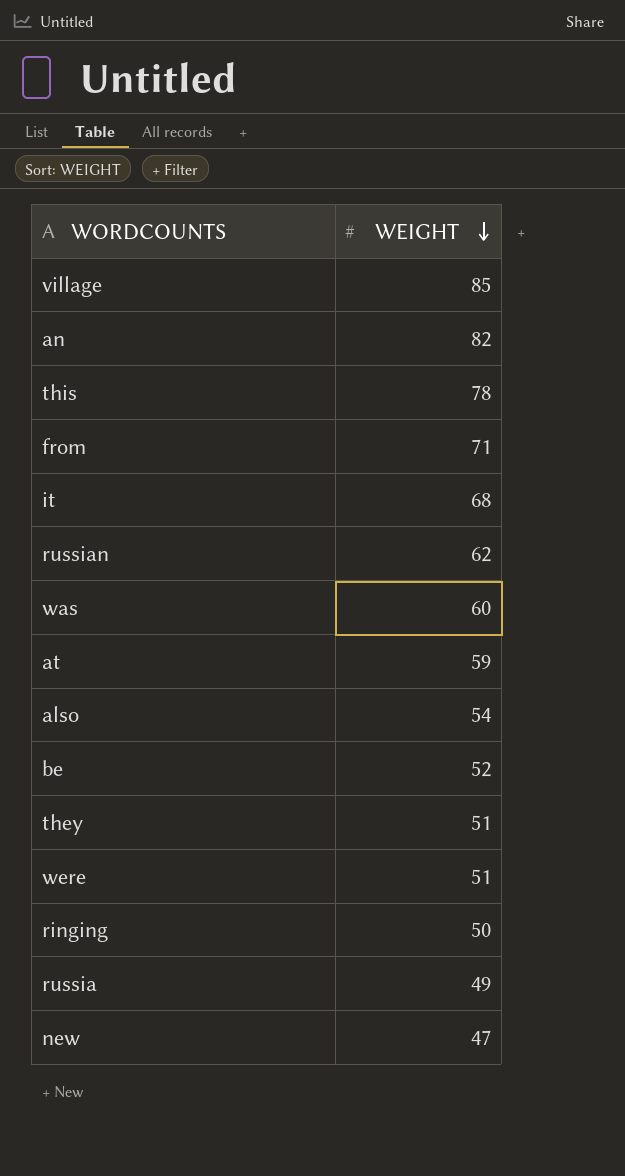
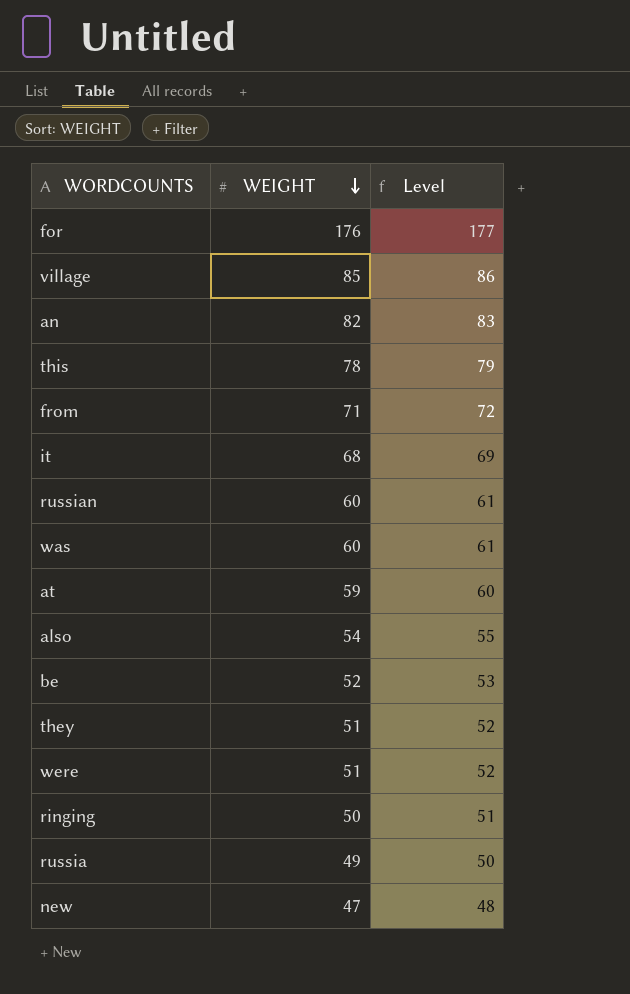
column Level | formula: none -> [WEIGHT] + 1
row for: none -> 176 | 177
russian | WEIGHT: 62 -> 60

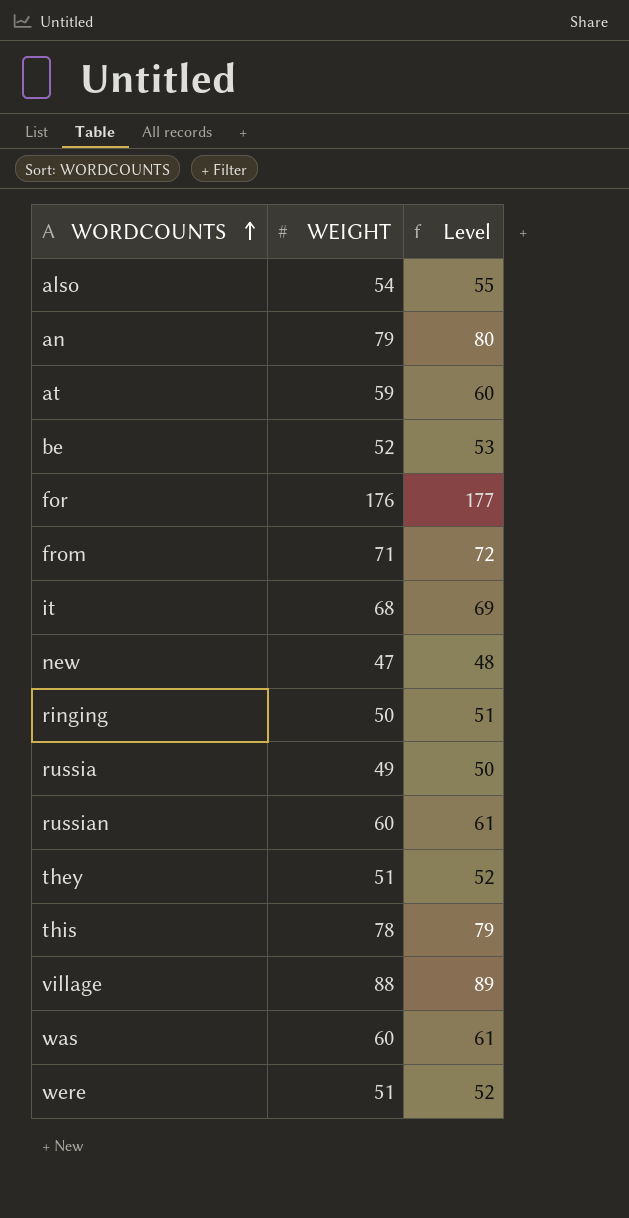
row order: WEIGHT descending -> WORDCOUNTS ascending
an | WEIGHT: 82 -> 79
an | Level: 83 -> 80
village | WEIGHT: 85 -> 88
village | Level: 86 -> 89

